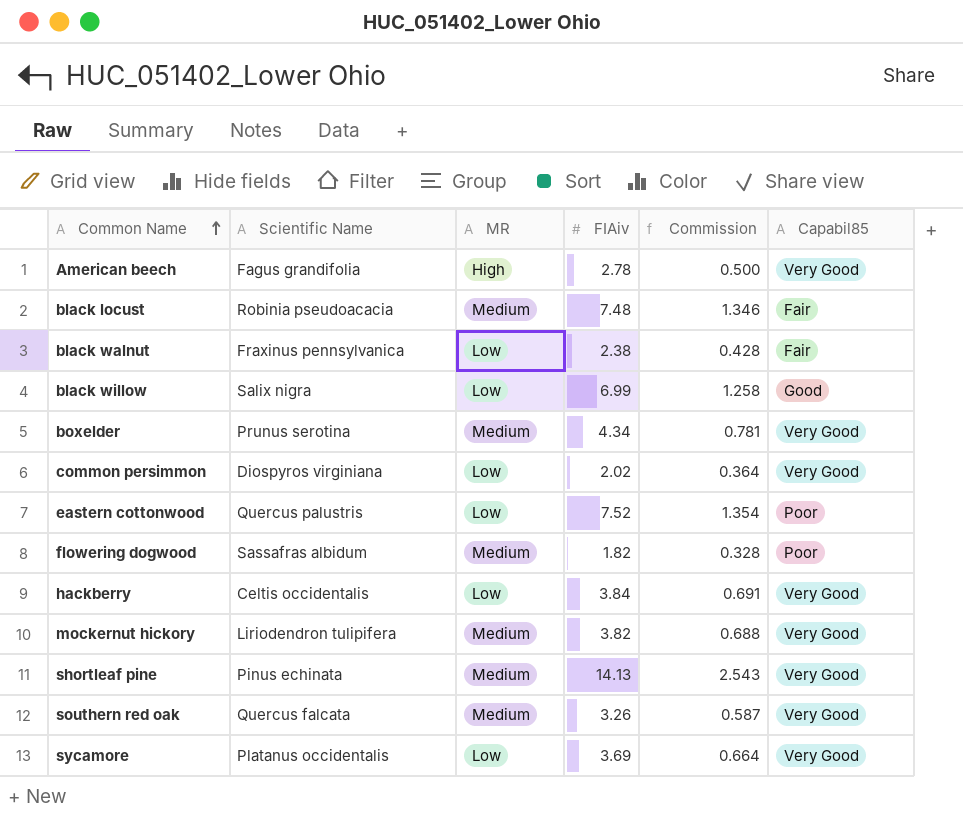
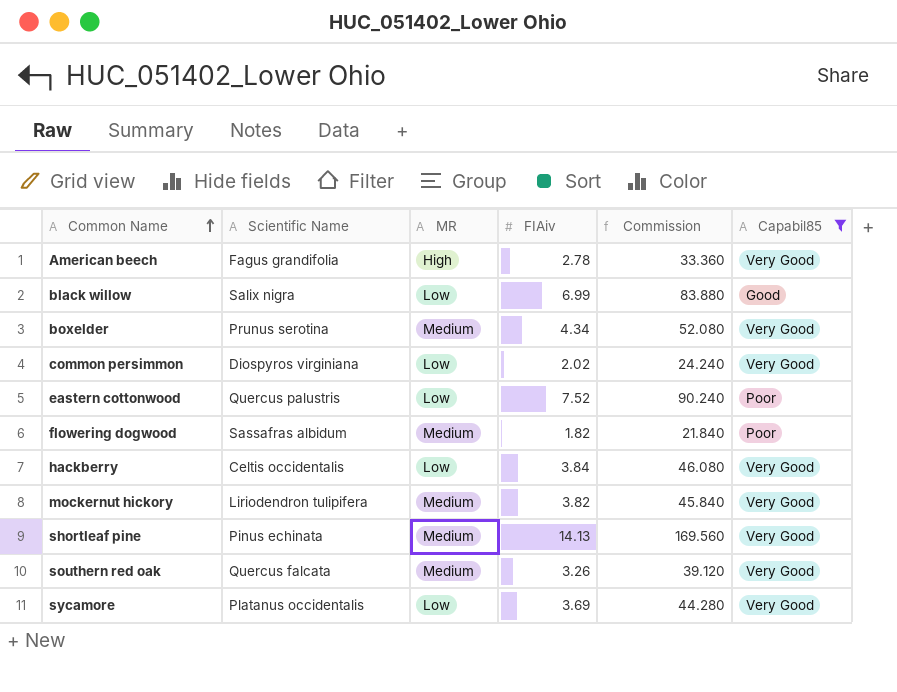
filter: none -> Capabil85 != Fair
column Commission | formula: [FIAiv] * 0.18 -> [FIAiv] * 12

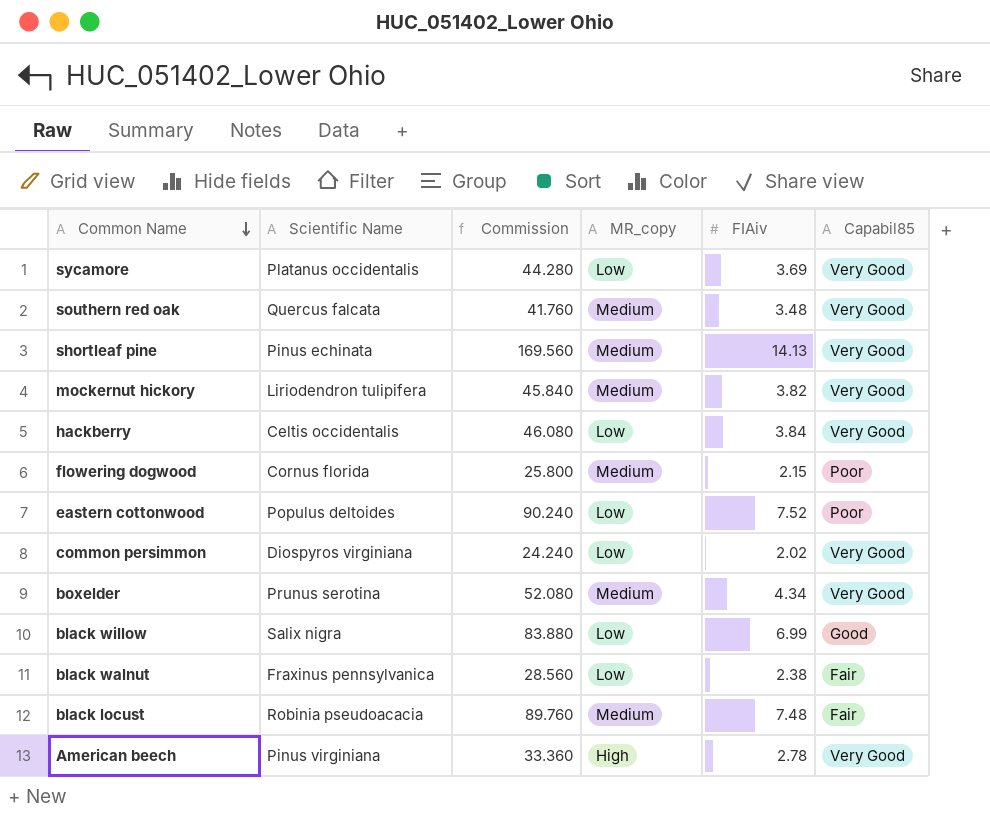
filter: Capabil85 != Fair -> none
row order: Common Name ascending -> Common Name descending
column Commission | position: 5 -> 3
column name: MR -> MR_copy
southern red oak | Commission: 39.120 -> 41.760
southern red oak | FIAiv: 3.26 -> 3.48
flowering dogwood | Scientific Name: Sassafras albidum -> Cornus florida
flowering dogwood | Commission: 21.840 -> 25.800
flowering dogwood | FIAiv: 1.82 -> 2.15
eastern cottonwood | Scientific Name: Quercus palustris -> Populus deltoides
American beech | Scientific Name: Fagus grandifolia -> Pinus virginiana

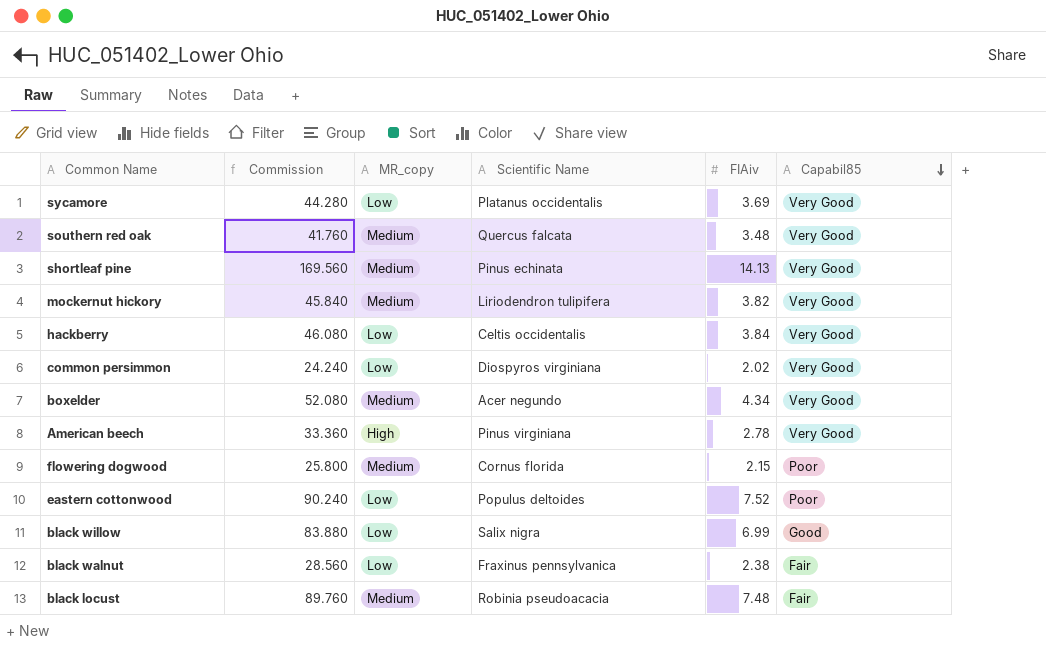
row order: Common Name descending -> Capabil85 descending
column Scientific Name | position: 2 -> 4
boxelder | Scientific Name: Prunus serotina -> Acer negundo

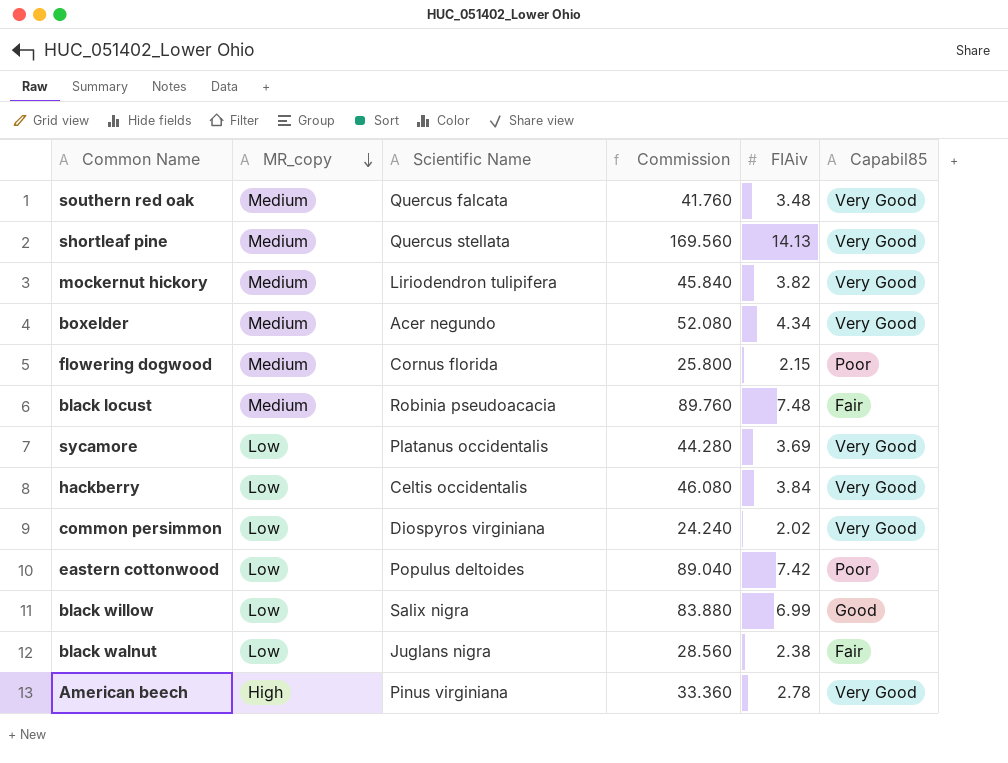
row order: Capabil85 descending -> MR_copy descending
column Commission | position: 2 -> 4
shortleaf pine | Scientific Name: Pinus echinata -> Quercus stellata
eastern cottonwood | Commission: 90.240 -> 89.040
eastern cottonwood | FIAiv: 7.52 -> 7.42
black walnut | Scientific Name: Fraxinus pennsylvanica -> Juglans nigra

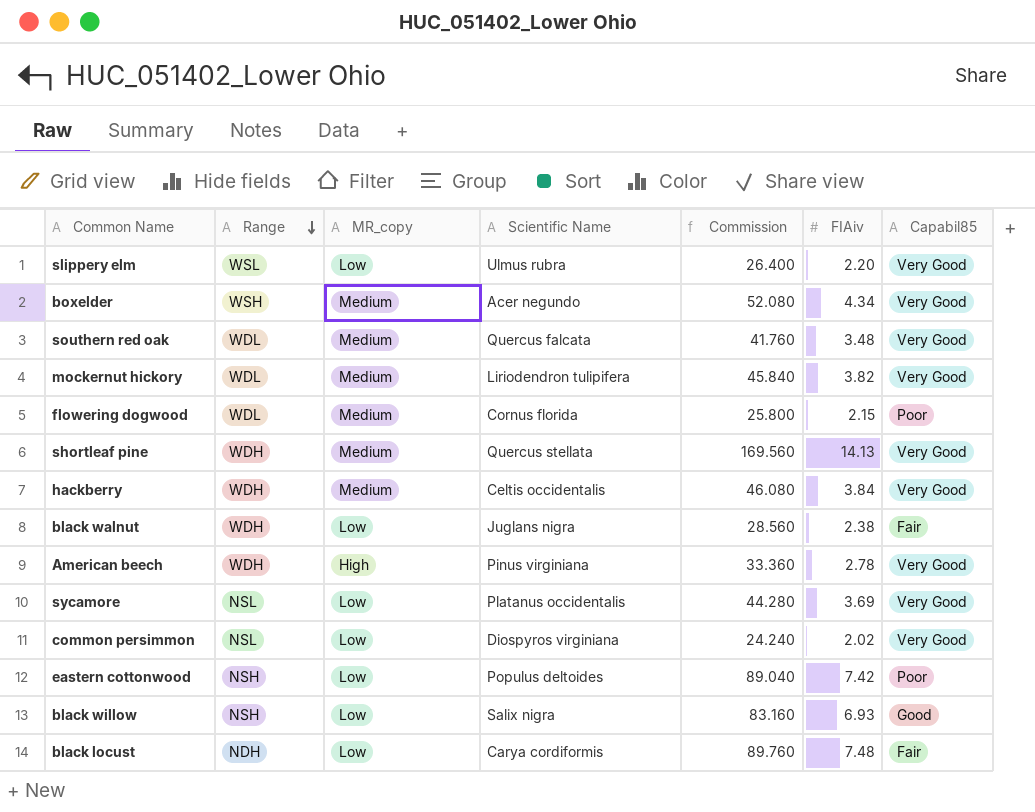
row order: MR_copy descending -> Range descending
column Range | position: none -> 2
row slippery elm: none -> WSL | Low | Ulmus rubra | 26.400 | 2.20 | Very Good
hackberry | MR_copy: Low -> Medium
black willow | Commission: 83.880 -> 83.160
black willow | FIAiv: 6.99 -> 6.93
black locust | MR_copy: Medium -> Low
black locust | Scientific Name: Robinia pseudoacacia -> Carya cordiformis

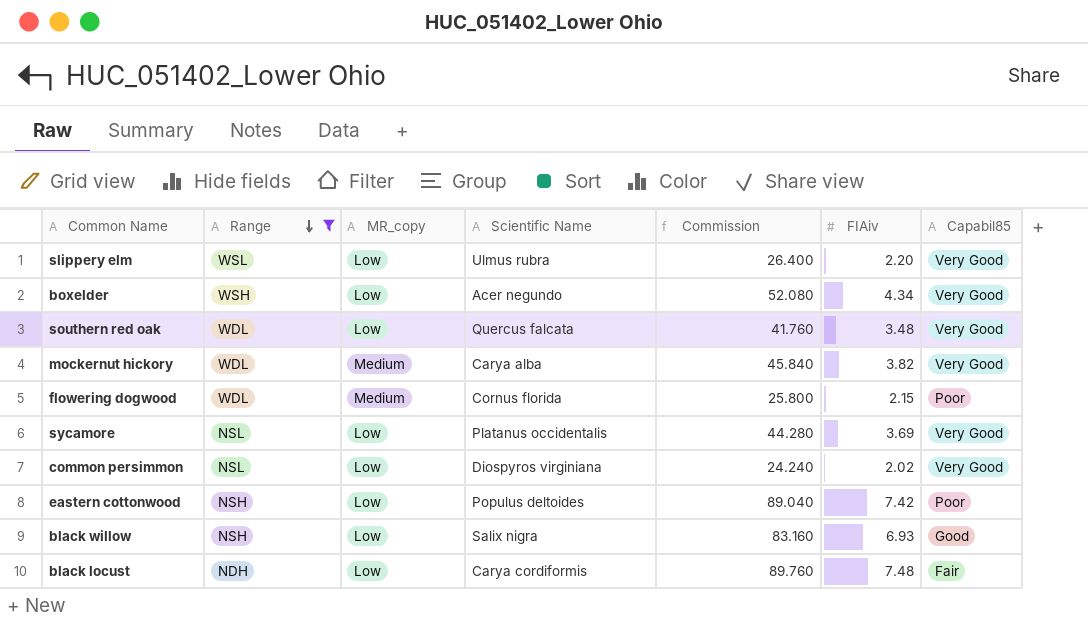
filter: none -> Range != WDH
boxelder | MR_copy: Medium -> Low
southern red oak | MR_copy: Medium -> Low
mockernut hickory | Scientific Name: Liriodendron tulipifera -> Carya alba

